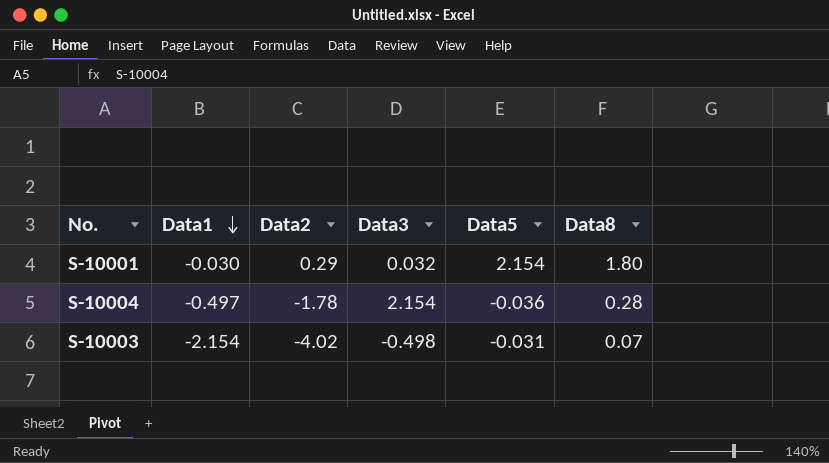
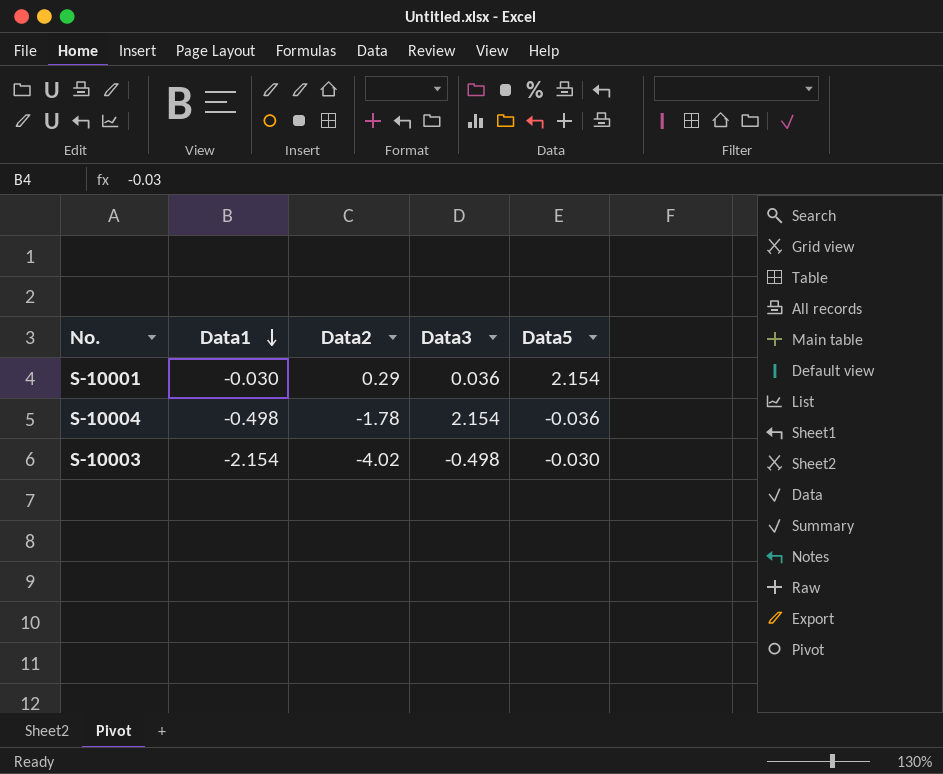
column Data8 | position: 6 -> none
S-10001 | Data3: 0.032 -> 0.036
S-10004 | Data1: -0.497 -> -0.498
S-10003 | Data5: -0.031 -> -0.030

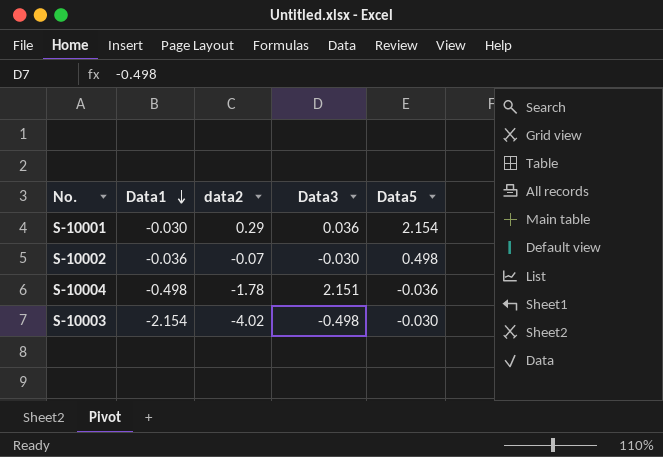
column name: Data2 -> data2
row S-10002: none -> -0.036 | -0.07 | -0.030 | 0.498
S-10004 | Data3: 2.154 -> 2.151

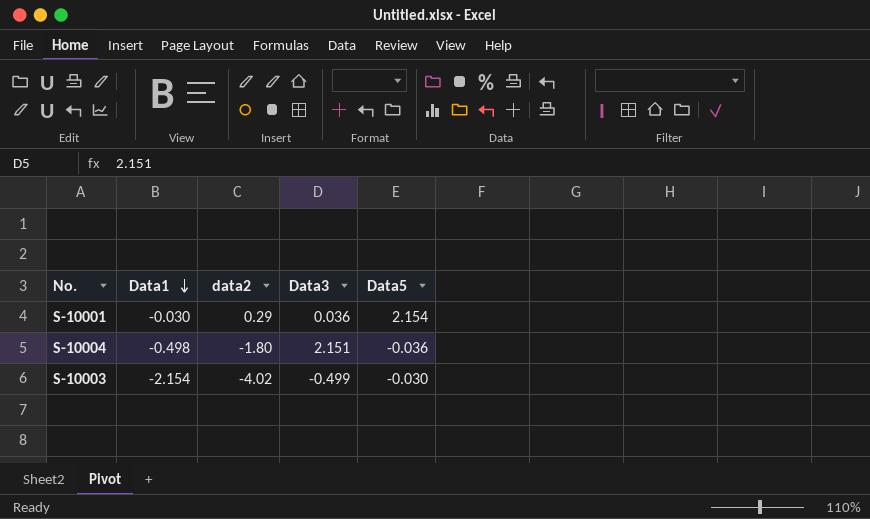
row S-10002: -0.036 | -0.07 | -0.030 | 0.498 -> none
S-10004 | data2: -1.78 -> -1.80
S-10003 | Data3: -0.498 -> -0.499

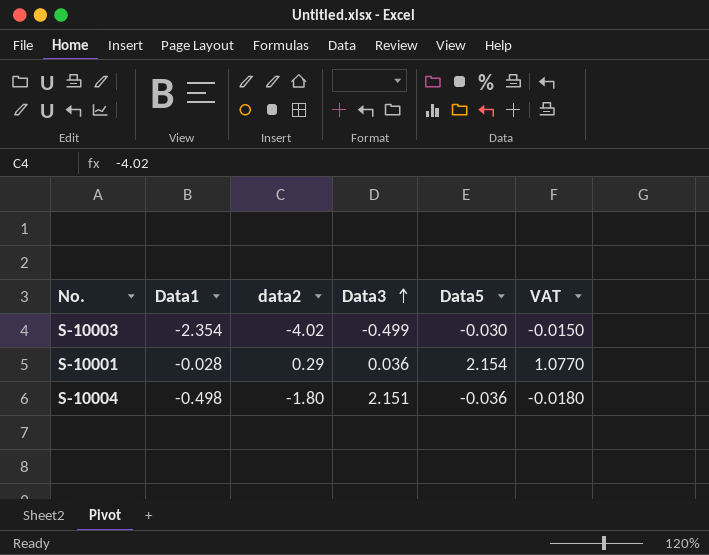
row order: Data1 descending -> Data3 ascending
column VAT | formula: none -> [Data5] * 0.5
S-10003 | Data1: -2.154 -> -2.354
S-10001 | Data1: -0.030 -> -0.028

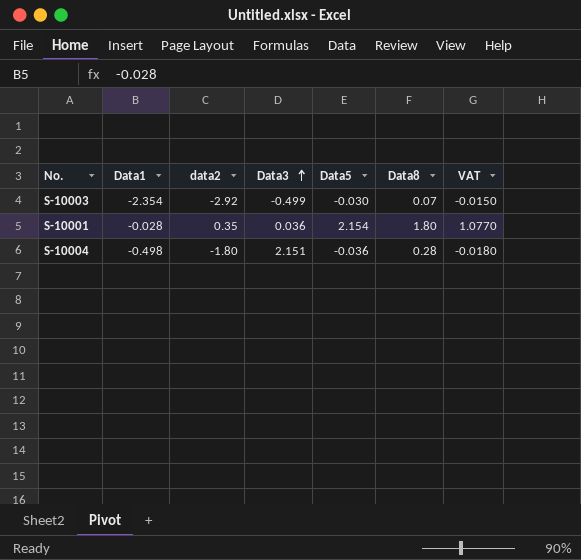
column Data8 | position: none -> 6
S-10003 | data2: -4.02 -> -2.92
S-10001 | data2: 0.29 -> 0.35

